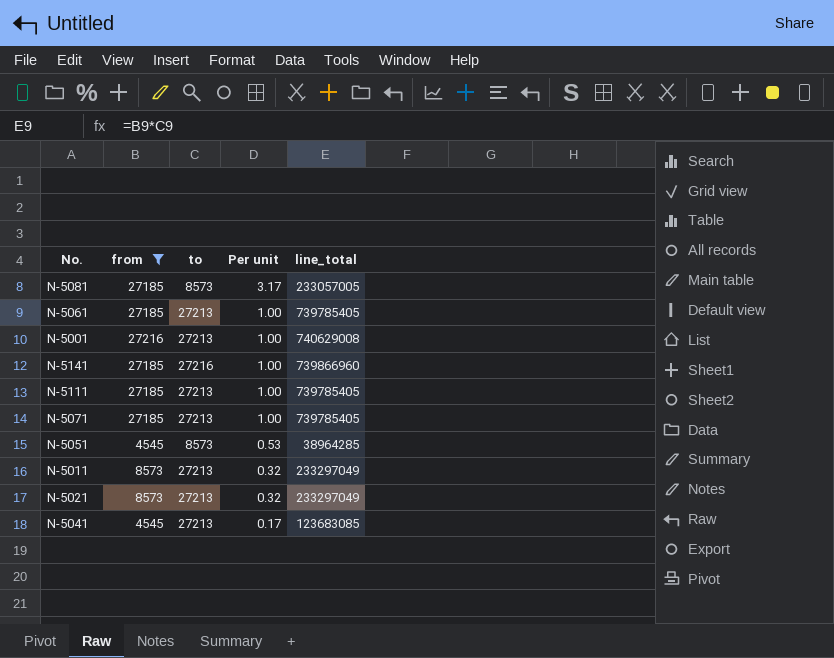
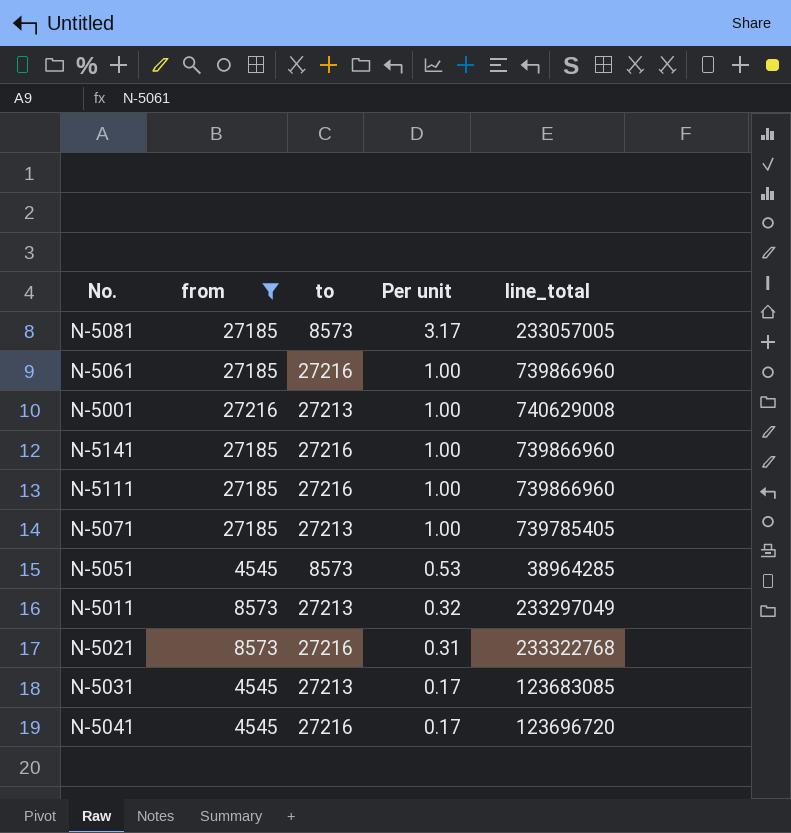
N-5061 | to: 27213 -> 27216
N-5061 | line_total: 739785405 -> 739866960
N-5111 | to: 27213 -> 27216
N-5111 | line_total: 739785405 -> 739866960
N-5021 | to: 27213 -> 27216
N-5021 | Per unit: 0.32 -> 0.31
N-5021 | line_total: 233297049 -> 233322768
row N-5031: none -> 4545 | 27213 | 0.17 | 123683085
N-5041 | to: 27213 -> 27216
N-5041 | line_total: 123683085 -> 123696720

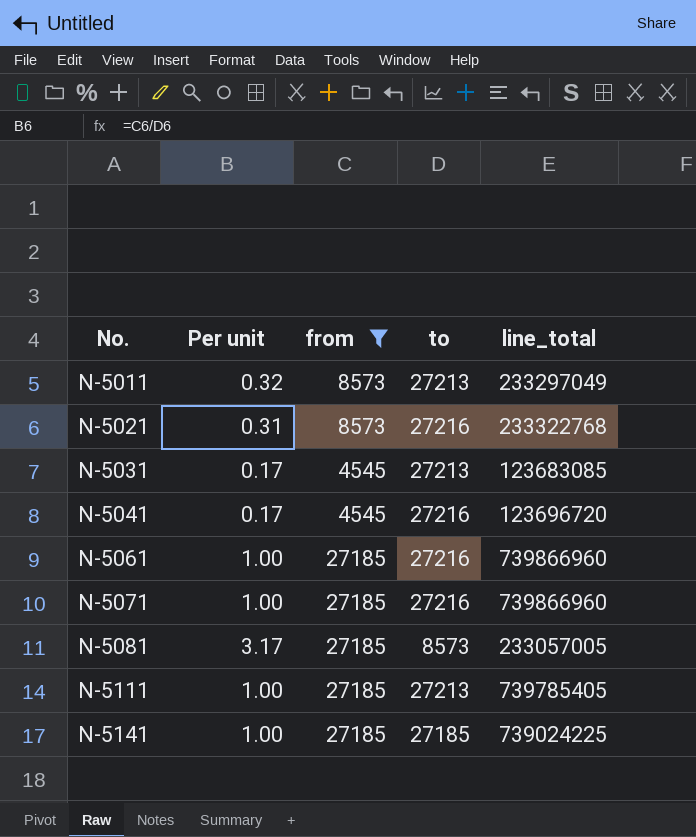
row order: Per unit descending -> No. ascending
column Per unit | position: 4 -> 2
row N-5001: 27216 | 27213 | 1.00 | 740629008 -> none
row N-5051: 4545 | 8573 | 0.53 | 38964285 -> none
N-5071 | to: 27213 -> 27216
N-5071 | line_total: 739785405 -> 739866960
N-5111 | to: 27216 -> 27213
N-5111 | line_total: 739866960 -> 739785405
N-5141 | to: 27216 -> 27185
N-5141 | line_total: 739866960 -> 739024225

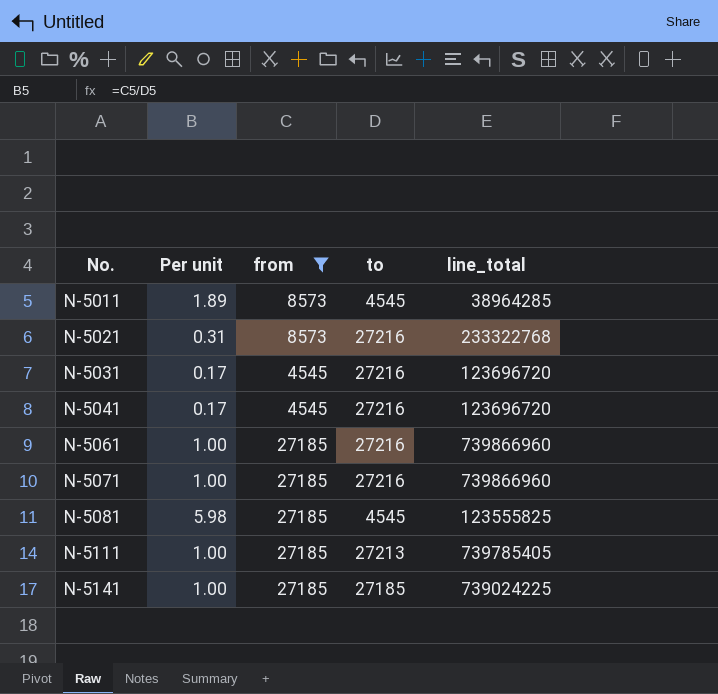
N-5011 | Per unit: 0.32 -> 1.89
N-5011 | to: 27213 -> 4545
N-5011 | line_total: 233297049 -> 38964285
N-5031 | to: 27213 -> 27216
N-5031 | line_total: 123683085 -> 123696720
N-5081 | Per unit: 3.17 -> 5.98
N-5081 | to: 8573 -> 4545
N-5081 | line_total: 233057005 -> 123555825

